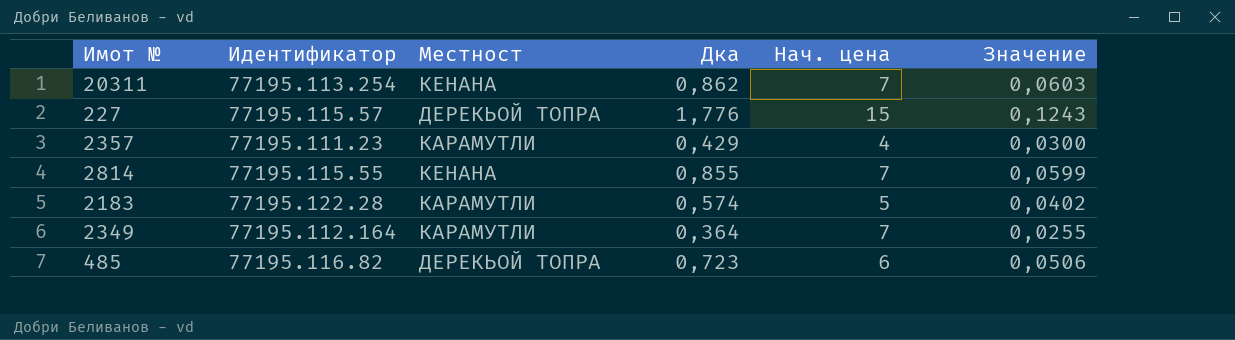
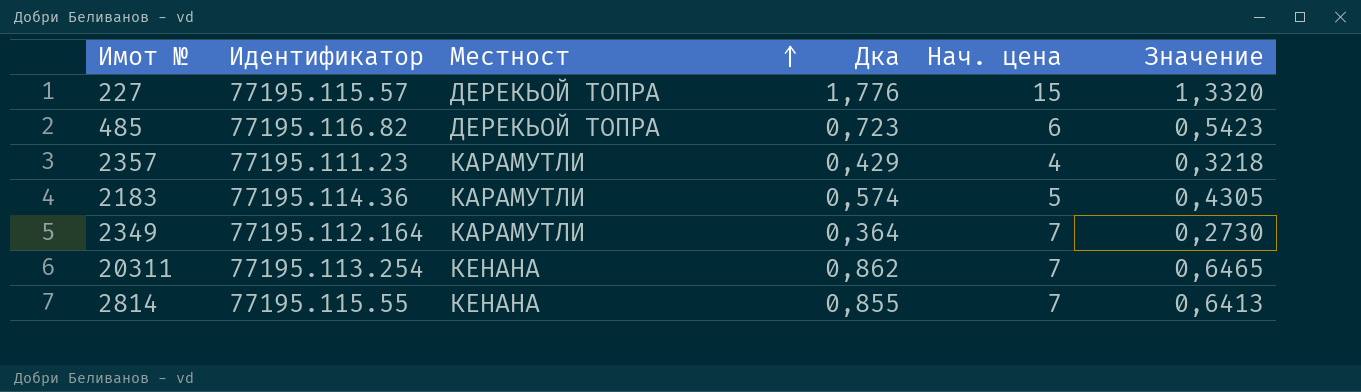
row order: none -> Местност ascending
column Значение | formula: [Дка] * 0,07 -> [Дка] * 0,75
2183 | Идентификатор: 77195.122.28 -> 77195.114.36

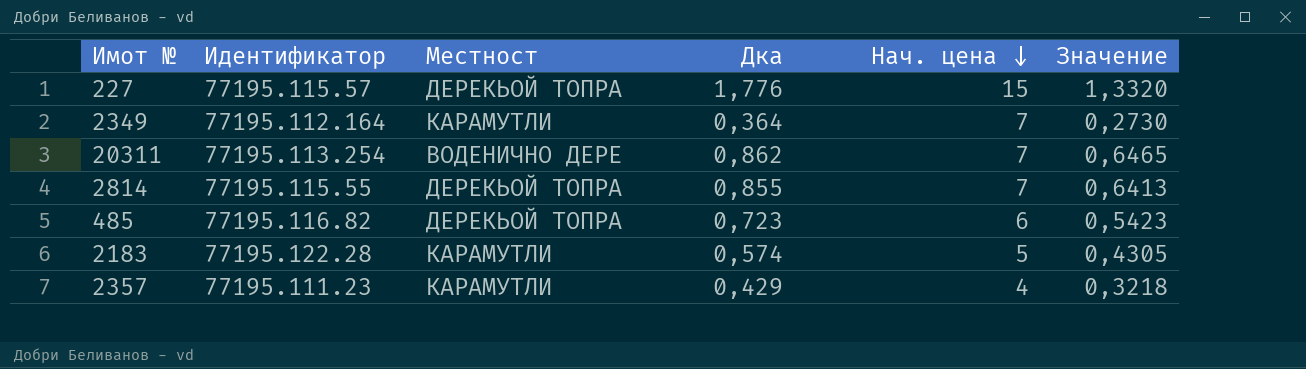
row order: Местност ascending -> Нач. цена descending
20311 | Местност: КЕНАНА -> ВОДЕНИЧНО ДЕРЕ
2814 | Местност: КЕНАНА -> ДЕРЕКЬОЙ ТОПРА
2183 | Идентификатор: 77195.114.36 -> 77195.122.28

